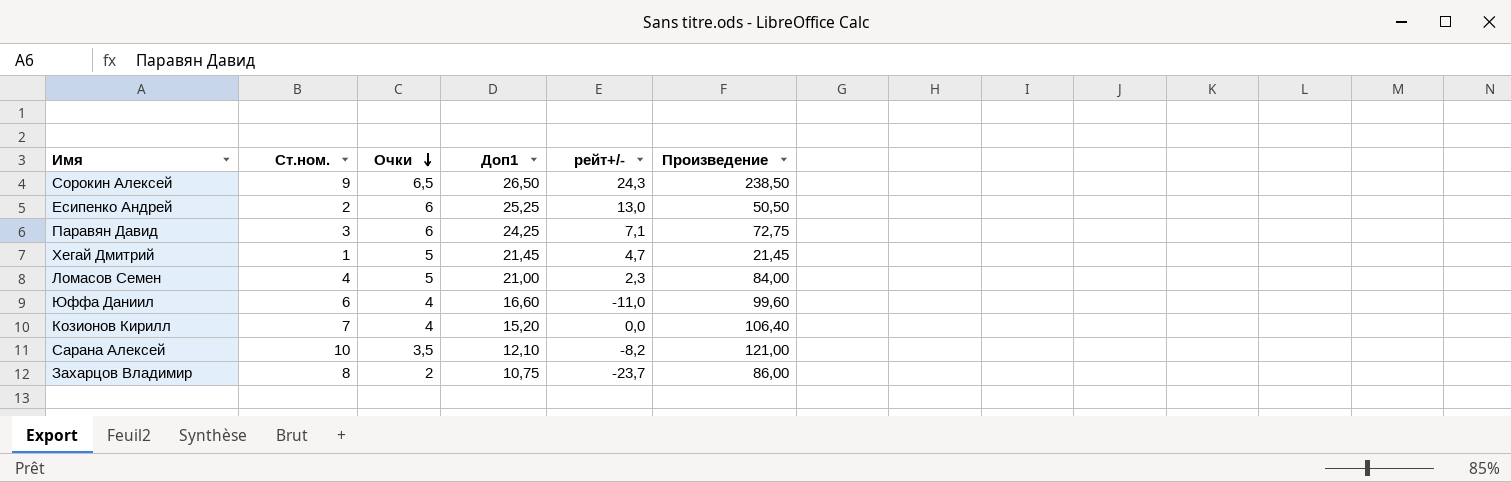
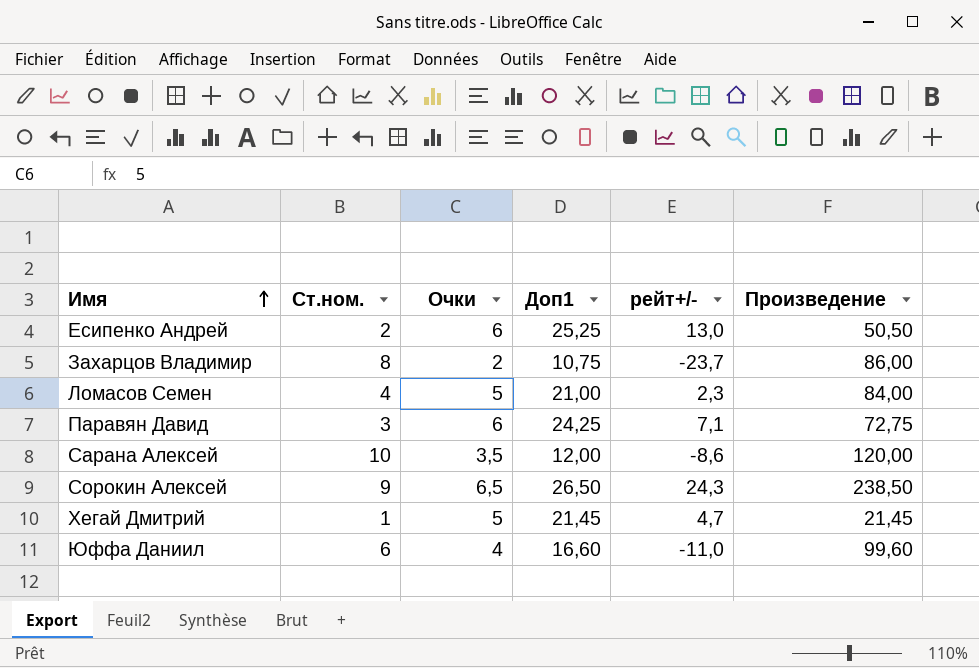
row order: Очки descending -> Имя ascending
row Козионов Кирилл: 7 | 4 | 15,20 | 0,0 | 106,40 -> none
Сарана Алексей | Доп1: 12,10 -> 12,00
Сарана Алексей | рейт+/-: -8,2 -> -8,6
Сарана Алексей | Произведение: 121,00 -> 120,00

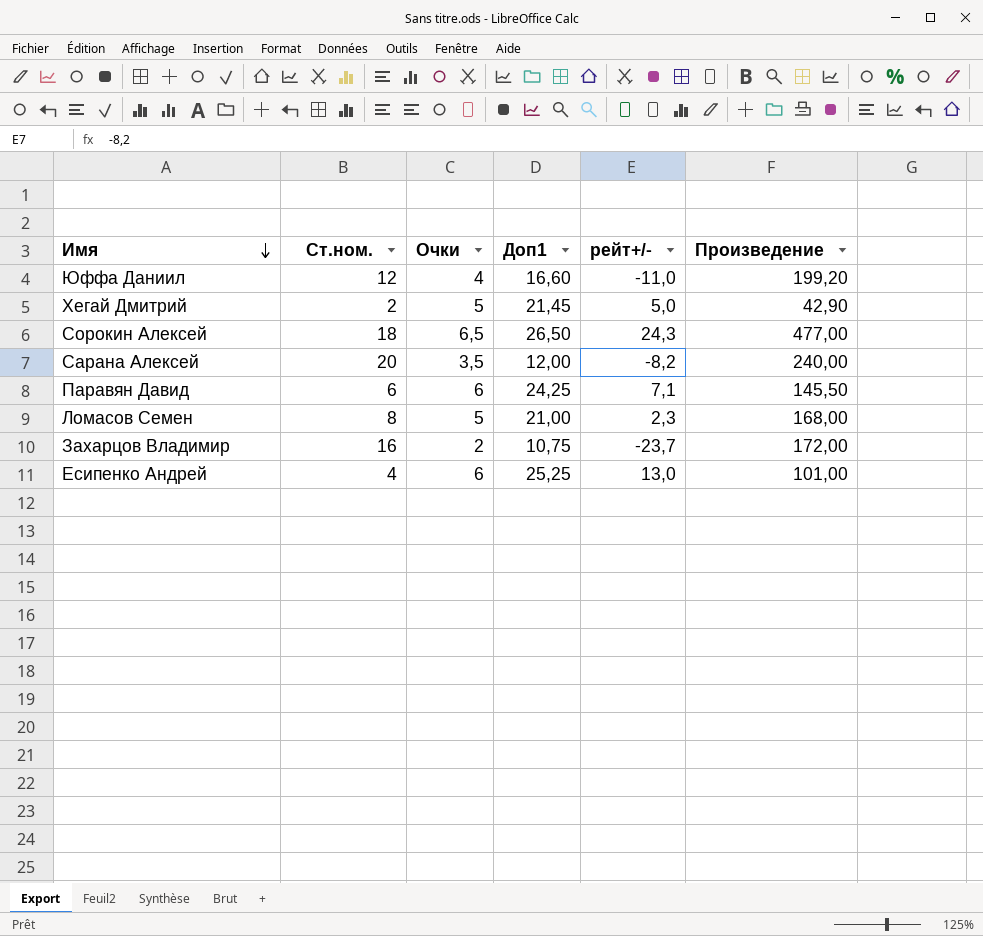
row order: Имя ascending -> Имя descending
Юффа Даниил | Ст.ном.: 6 -> 12
Юффа Даниил | Произведение: 99,60 -> 199,20
Хегай Дмитрий | Ст.ном.: 1 -> 2
Хегай Дмитрий | рейт+/-: 4,7 -> 5,0
Хегай Дмитрий | Произведение: 21,45 -> 42,90
Сорокин Алексей | Ст.ном.: 9 -> 18
Сорокин Алексей | Произведение: 238,50 -> 477,00
Сарана Алексей | Ст.ном.: 10 -> 20
Сарана Алексей | рейт+/-: -8,6 -> -8,2
Сарана Алексей | Произведение: 120,00 -> 240,00
Паравян Давид | Ст.ном.: 3 -> 6
Паравян Давид | Произведение: 72,75 -> 145,50
Ломасов Семен | Ст.ном.: 4 -> 8
Ломасов Семен | Произведение: 84,00 -> 168,00
Захарцов Владимир | Ст.ном.: 8 -> 16
Захарцов Владимир | Произведение: 86,00 -> 172,00
Есипенко Андрей | Ст.ном.: 2 -> 4
Есипенко Андрей | Произведение: 50,50 -> 101,00

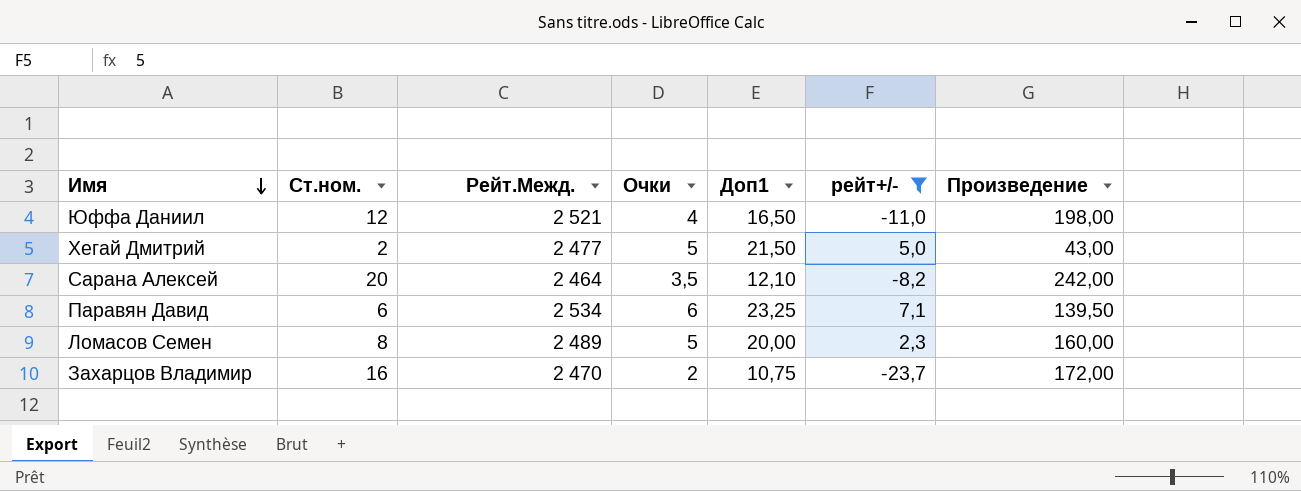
filter: none -> рейт+/- <= 7,1
column Рейт.Межд. | position: none -> 3
Юффа Даниил | Доп1: 16,60 -> 16,50
Юффа Даниил | Произведение: 199,20 -> 198,00
Хегай Дмитрий | Доп1: 21,45 -> 21,50
Хегай Дмитрий | Произведение: 42,90 -> 43,00
Сарана Алексей | Доп1: 12,00 -> 12,10
Сарана Алексей | Произведение: 240,00 -> 242,00
Паравян Давид | Доп1: 24,25 -> 23,25
Паравян Давид | Произведение: 145,50 -> 139,50
Ломасов Семен | Доп1: 21,00 -> 20,00
Ломасов Семен | Произведение: 168,00 -> 160,00

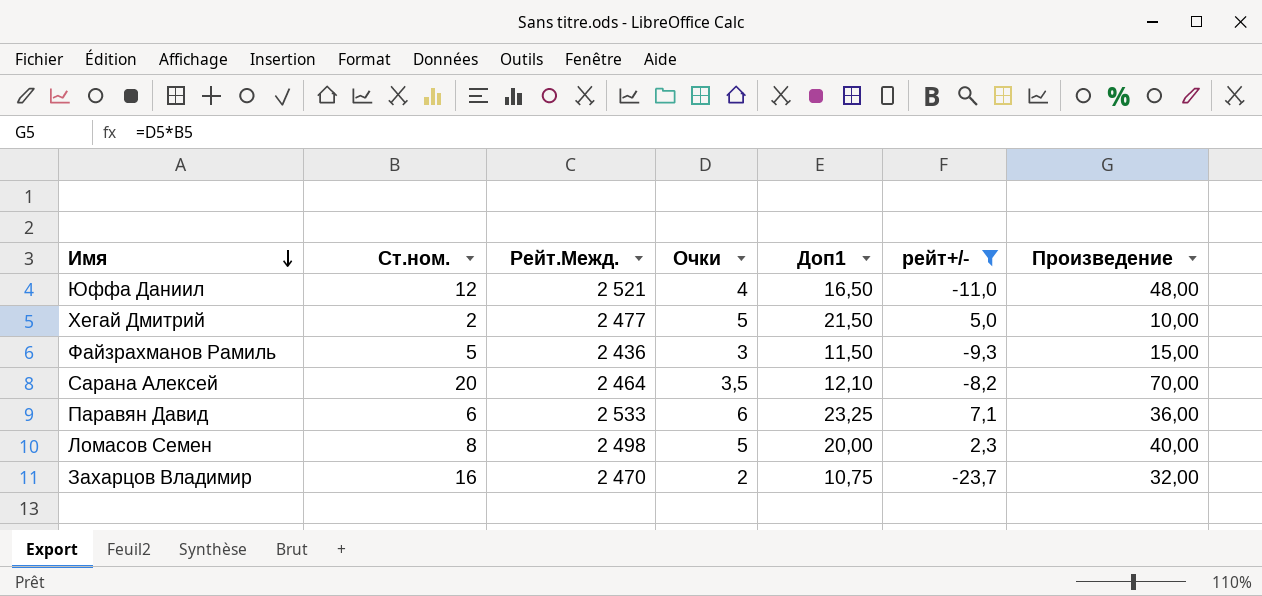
column Произведение | formula: [Ст.ном.] * [Доп1] -> [Ст.ном.] * [Очки]
row Файзрахманов Рамиль: none -> 5 | 2 436 | 3 | 11,50 | -9,3 | 15,00
Паравян Давид | Рейт.Межд.: 2 534 -> 2 533
Ломасов Семен | Рейт.Межд.: 2 489 -> 2 498

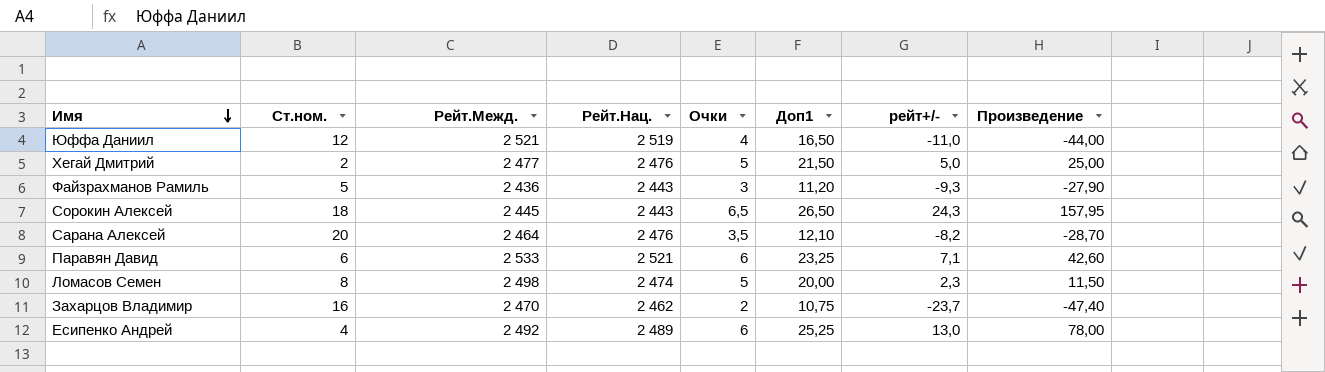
filter: рейт+/- <= 7,1 -> none
column Рейт.Нац. | position: none -> 4
column Произведение | formula: [Ст.ном.] * [Очки] -> [Очки] * [рейт+/-]
Файзрахманов Рамиль | Доп1: 11,50 -> 11,20

